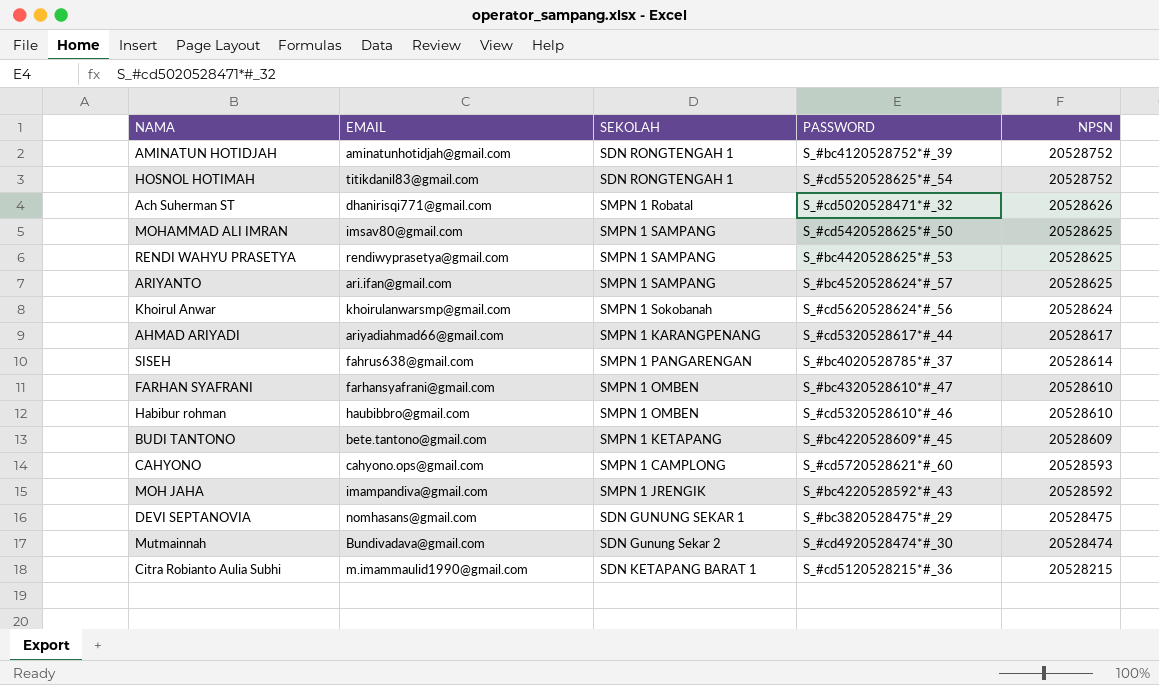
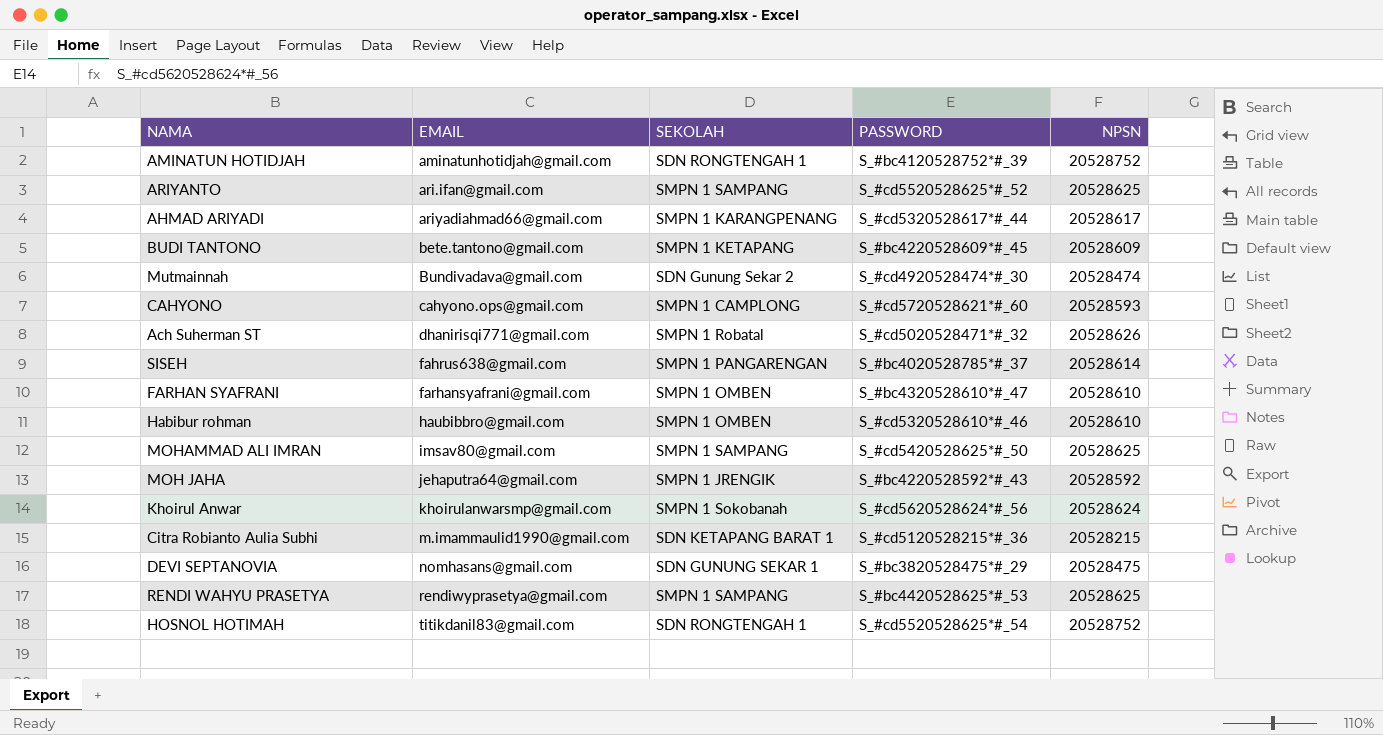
row order: NPSN descending -> EMAIL ascending
ARIYANTO | PASSWORD: S_#bc4520528624*#_57 -> S_#cd5520528625*#_52
MOH JAHA | EMAIL: imampandiva@gmail.com -> jehaputra64@gmail.com

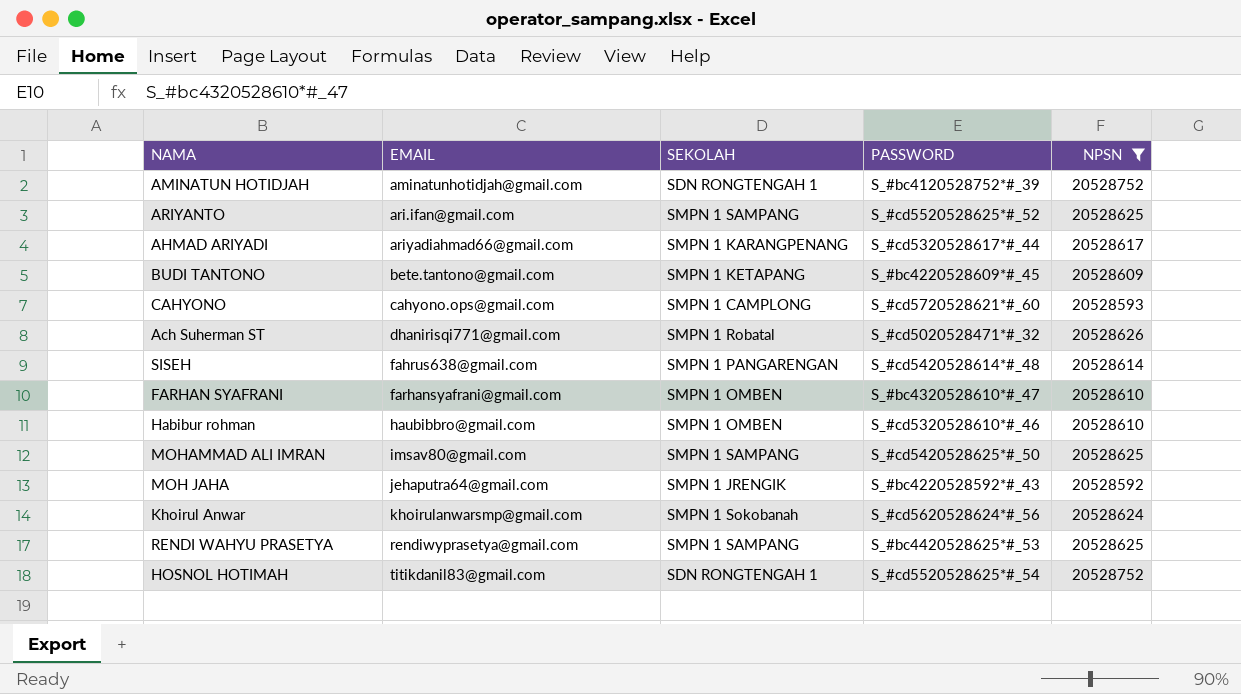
filter: none -> NPSN >= 20528592
SISEH | PASSWORD: S_#bc4020528785*#_37 -> S_#cd5420528614*#_48

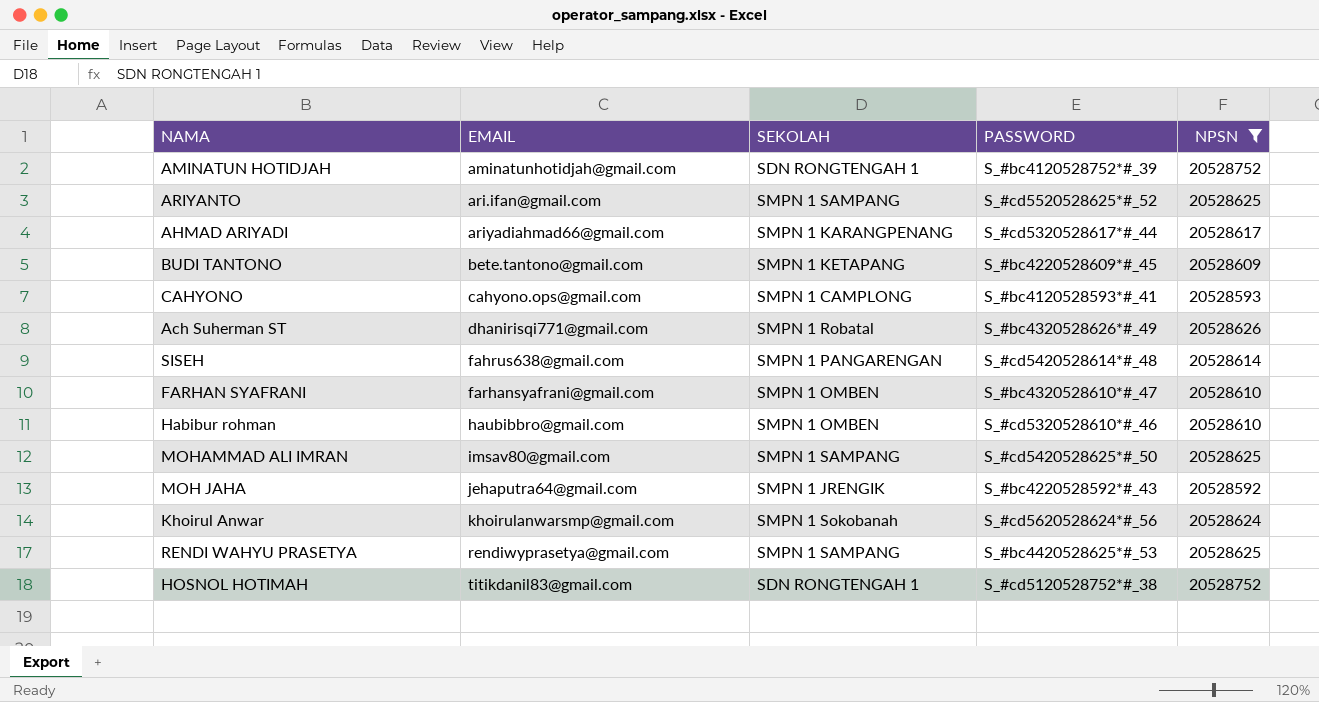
CAHYONO | PASSWORD: S_#cd5720528621*#_60 -> S_#bc4120528593*#_41
Ach Suherman ST | PASSWORD: S_#cd5020528471*#_32 -> S_#bc4320528626*#_49
HOSNOL HOTIMAH | PASSWORD: S_#cd5520528625*#_54 -> S_#cd5120528752*#_38

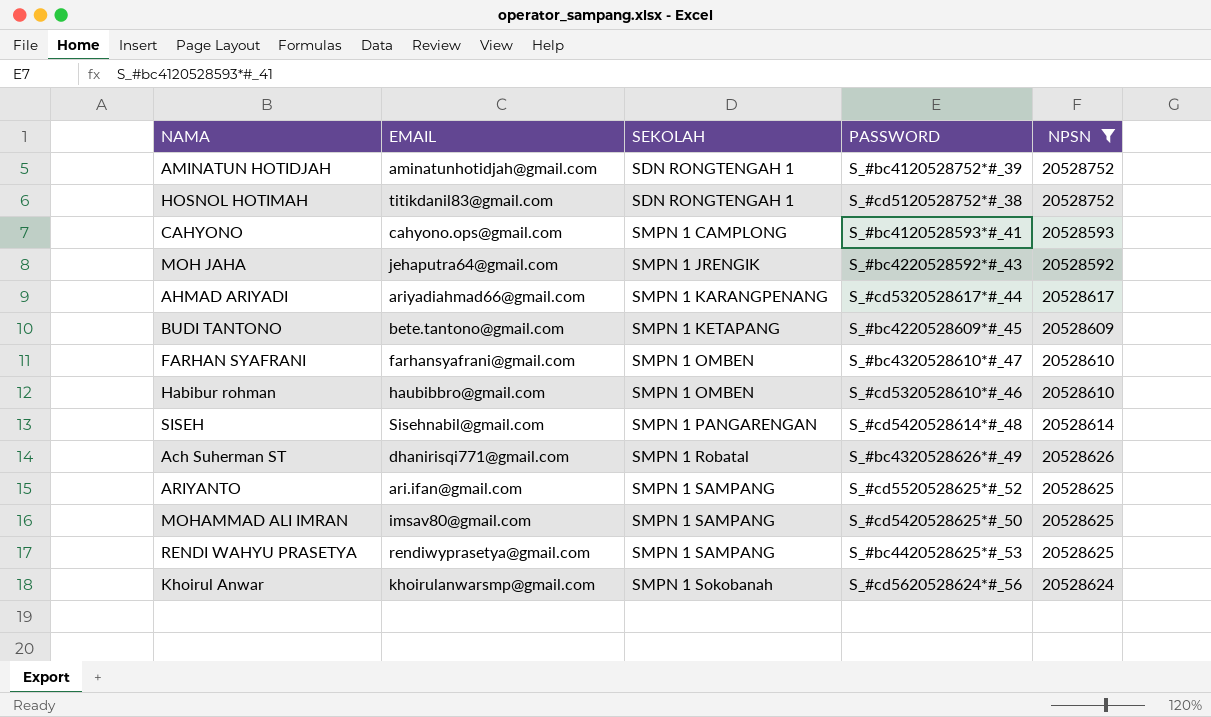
row order: EMAIL ascending -> SEKOLAH ascending
SISEH | EMAIL: fahrus638@gmail.com -> Sisehnabil@gmail.com

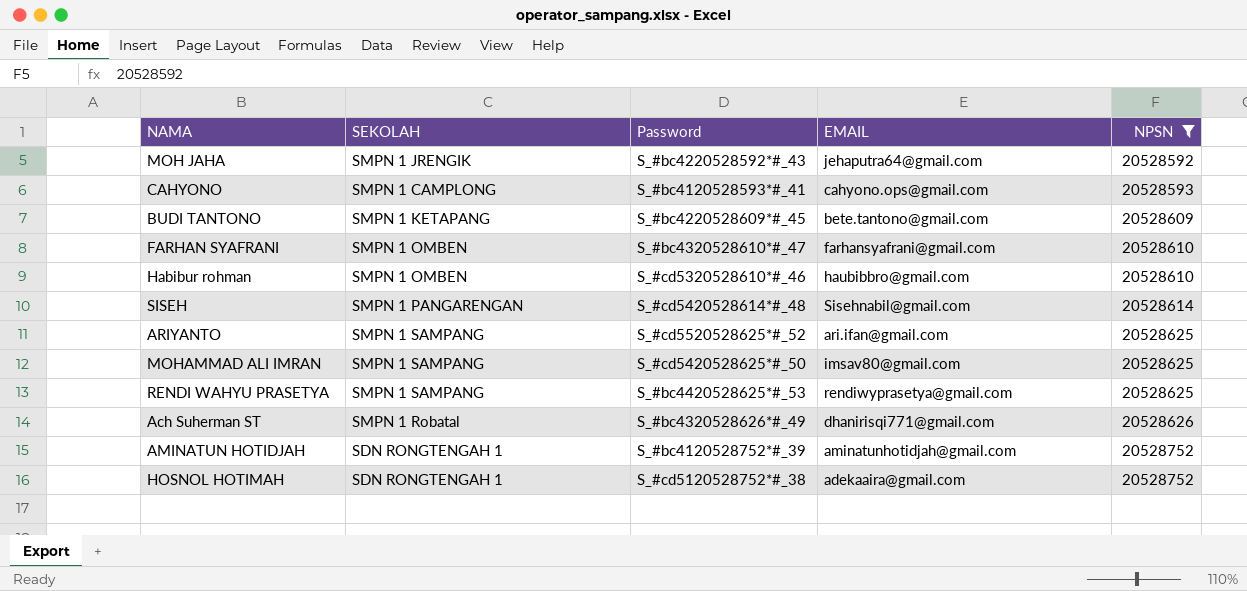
row order: SEKOLAH ascending -> NPSN ascending
column name: PASSWORD -> Password
column EMAIL | position: 2 -> 4
row AHMAD ARIYADI: ariyadiahmad66@gmail.com | SMPN 1 KARANGPENANG | S_#cd5320528617*#_44 | 20528617 -> none
row Khoirul Anwar: khoirulanwarsmp@gmail.com | SMPN 1 Sokobanah | S_#cd5620528624*#_56 | 20528624 -> none
HOSNOL HOTIMAH | EMAIL: titikdanil83@gmail.com -> adekaaira@gmail.com

